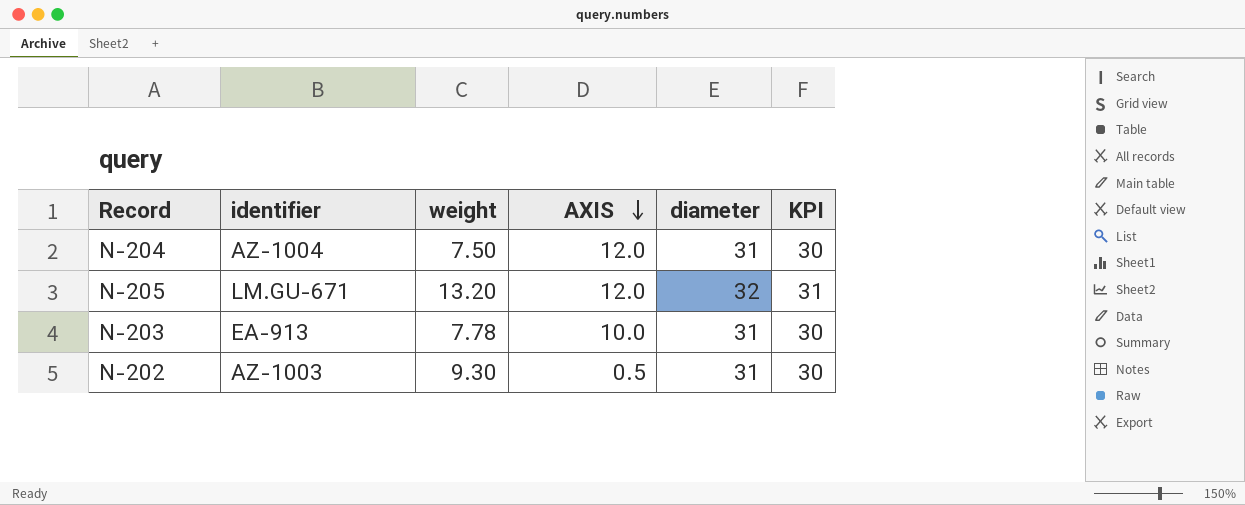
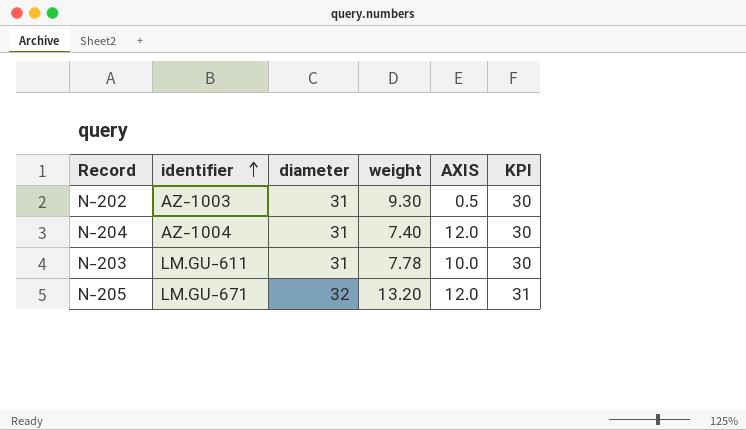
row order: AXIS descending -> identifier ascending
column diameter | position: 5 -> 3
N-204 | weight: 7.50 -> 7.40
N-203 | identifier: EA-913 -> LM.GU-611

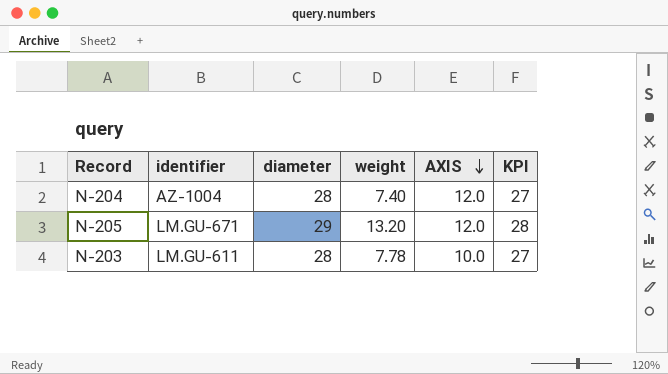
row order: identifier ascending -> AXIS descending
row N-202: AZ-1003 | 31 | 9.30 | 0.5 | 30 -> none
N-204 | diameter: 31 -> 28
N-204 | KPI: 30 -> 27
N-205 | diameter: 32 -> 29
N-205 | KPI: 31 -> 28
N-203 | diameter: 31 -> 28
N-203 | KPI: 30 -> 27

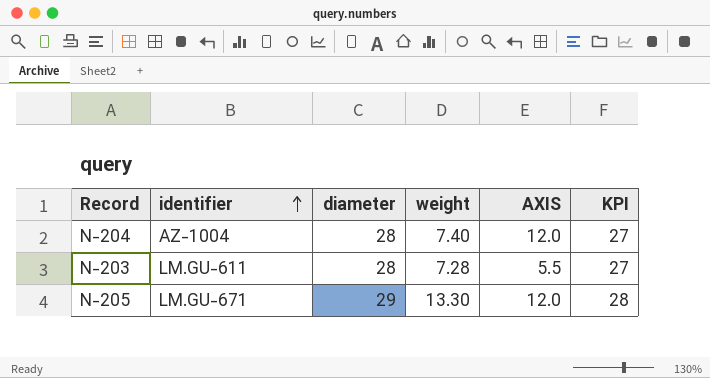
row order: AXIS descending -> identifier ascending
N-203 | weight: 7.78 -> 7.28
N-203 | AXIS: 10.0 -> 5.5
N-205 | weight: 13.20 -> 13.30

